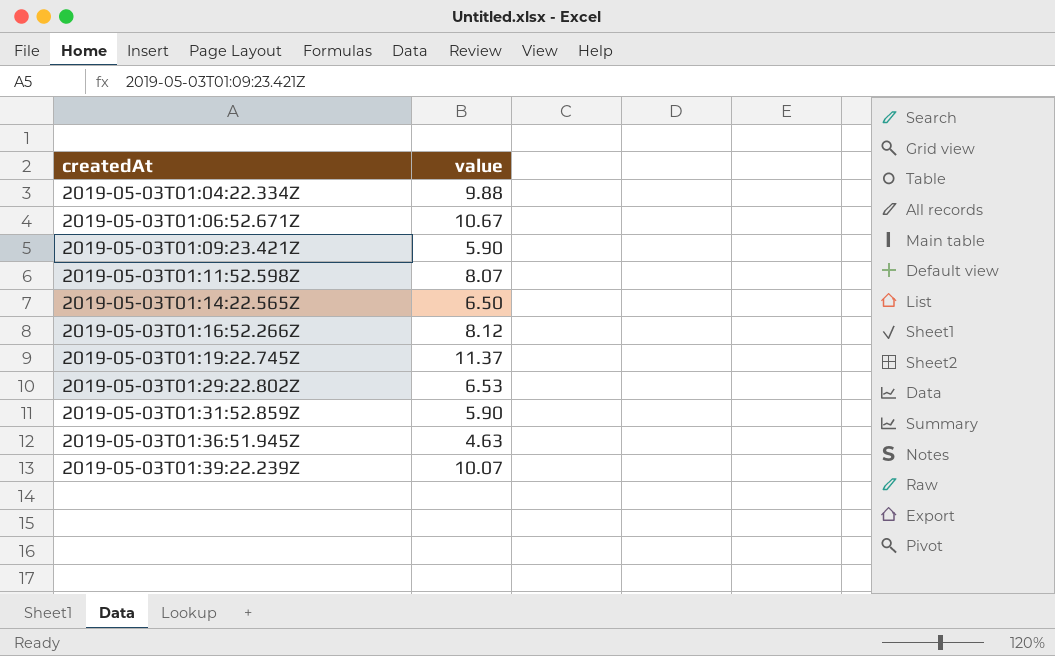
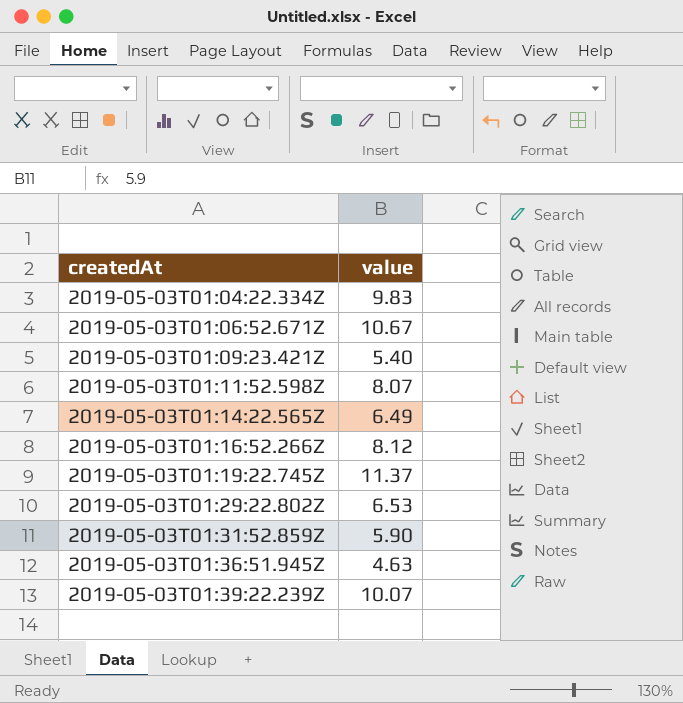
2019-05-03T01:04:22.334Z | value: 9.88 -> 9.83
2019-05-03T01:09:23.421Z | value: 5.90 -> 5.40
2019-05-03T01:14:22.565Z | value: 6.50 -> 6.49

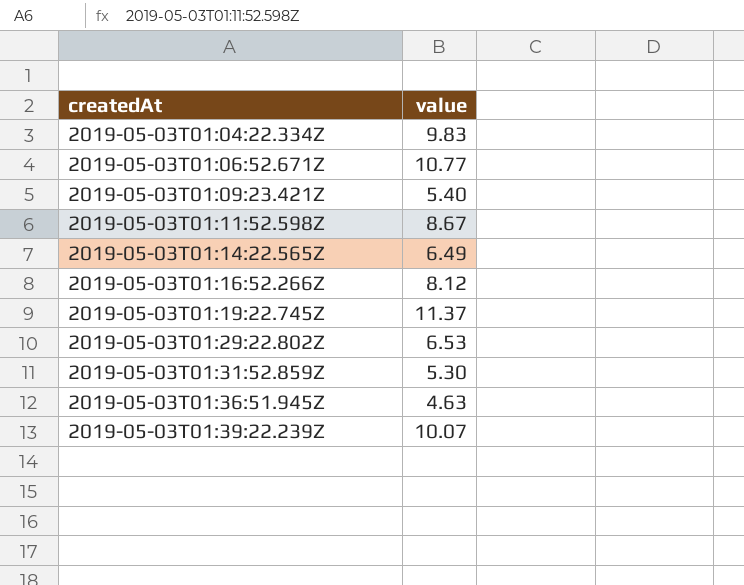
2019-05-03T01:06:52.671Z | value: 10.67 -> 10.77
2019-05-03T01:11:52.598Z | value: 8.07 -> 8.67
2019-05-03T01:31:52.859Z | value: 5.90 -> 5.30

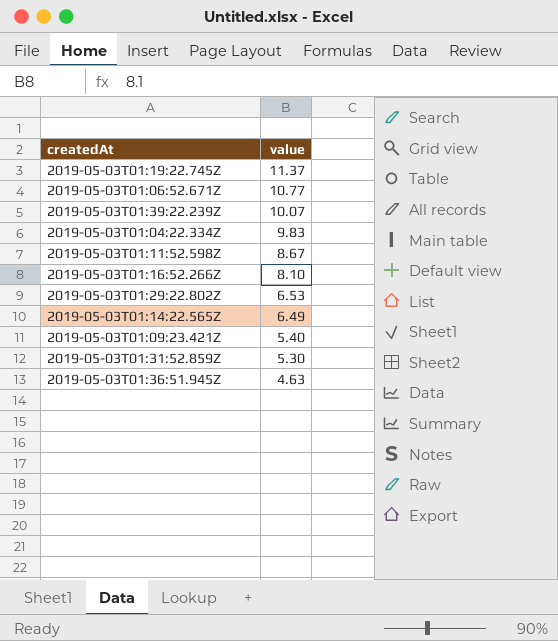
row order: createdAt ascending -> value descending
2019-05-03T01:16:52.266Z | value: 8.12 -> 8.10

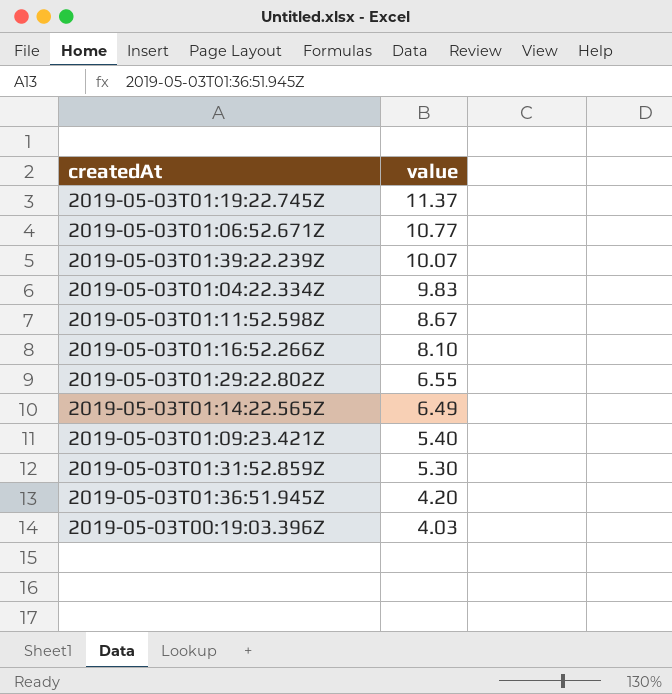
2019-05-03T01:29:22.802Z | value: 6.53 -> 6.55
2019-05-03T01:36:51.945Z | value: 4.63 -> 4.20
row 2019-05-03T00:19:03.396Z: none -> 4.03

